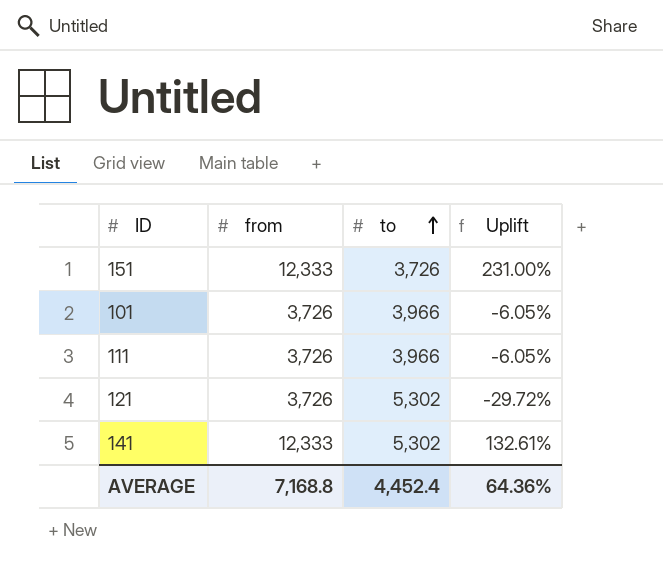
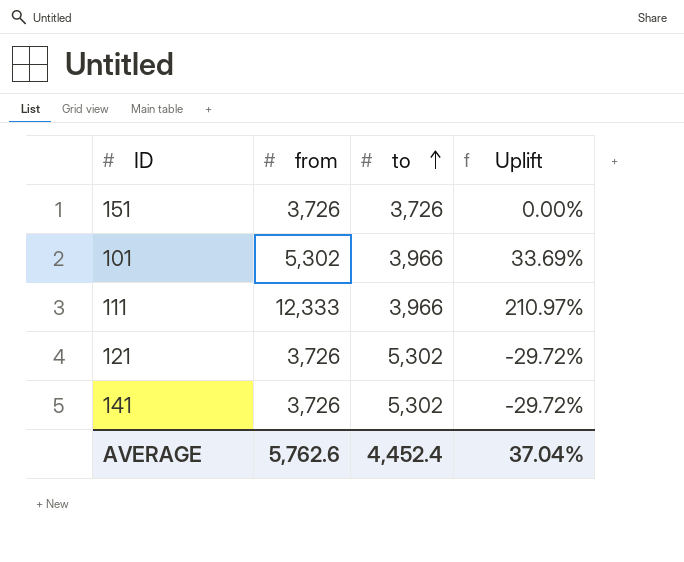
151 | from: 12,333 -> 3,726
151 | Uplift: 231.00% -> 0.00%
101 | from: 3,726 -> 5,302
101 | Uplift: -6.05% -> 33.69%
111 | from: 3,726 -> 12,333
111 | Uplift: -6.05% -> 210.97%
141 | from: 12,333 -> 3,726
141 | Uplift: 132.61% -> -29.72%
AVERAGE | from: 7,168.8 -> 5,762.6
AVERAGE | Uplift: 64.36% -> 37.04%

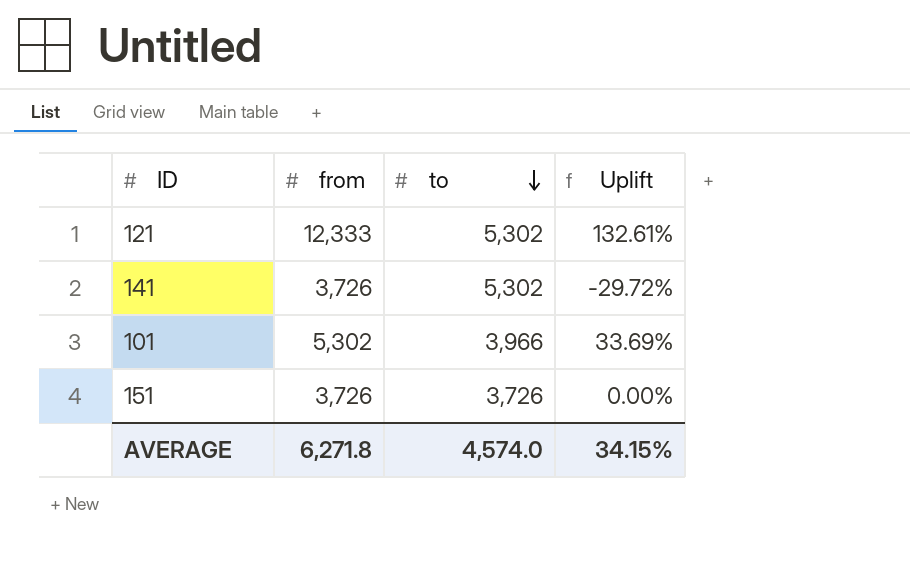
row order: to ascending -> to descending
row 111: 12,333 | 3,966 | 210.97% -> none
121 | from: 3,726 -> 12,333
121 | Uplift: -29.72% -> 132.61%
AVERAGE | from: 5,762.6 -> 6,271.8
AVERAGE | to: 4,452.4 -> 4,574.0
AVERAGE | Uplift: 37.04% -> 34.15%

